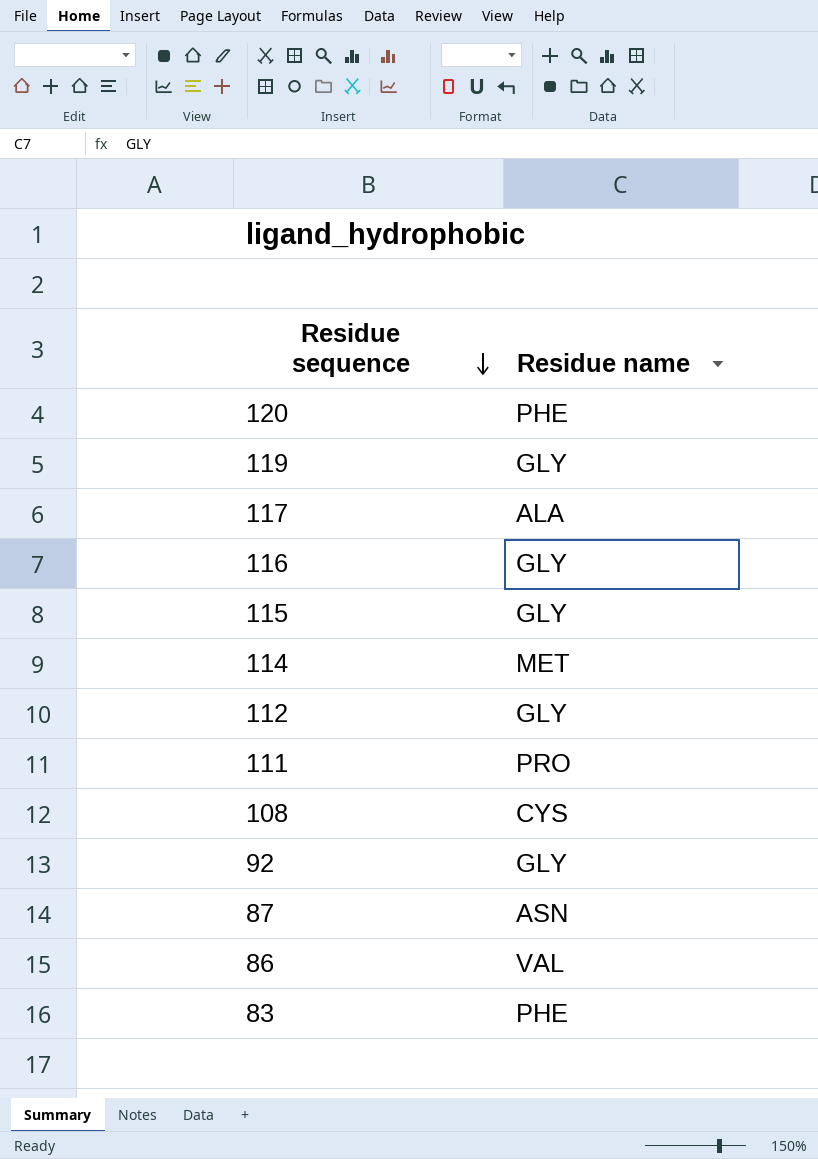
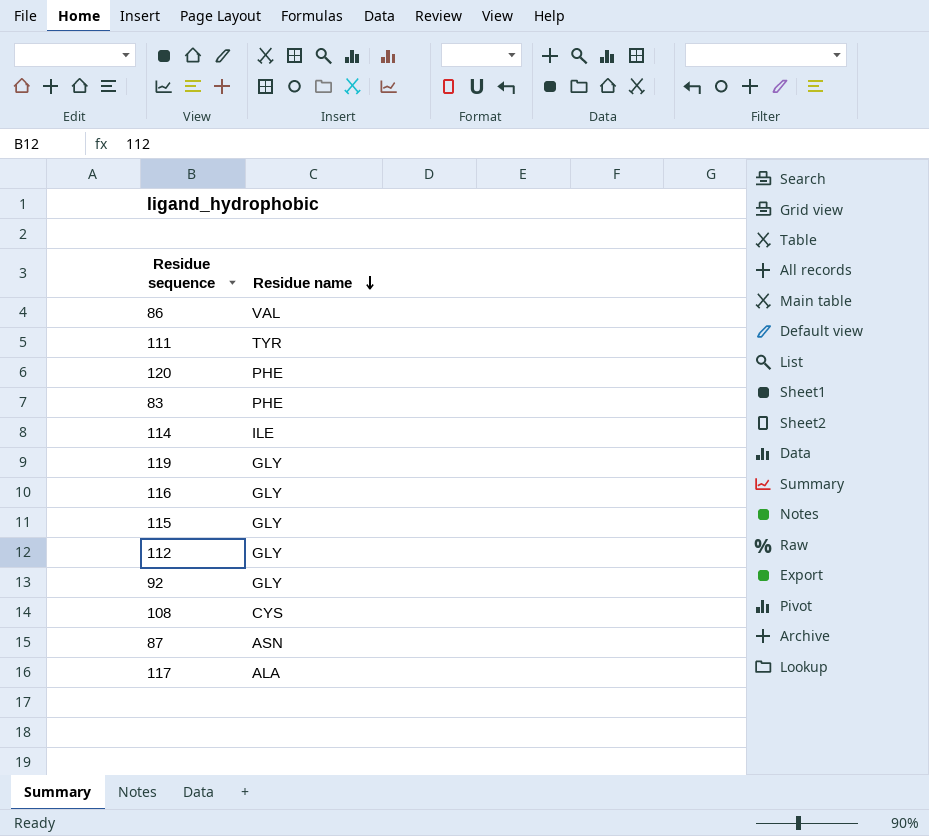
row order: Residue sequence descending -> Residue name descending
111 | Residue name: PRO -> TYR
114 | Residue name: MET -> ILE

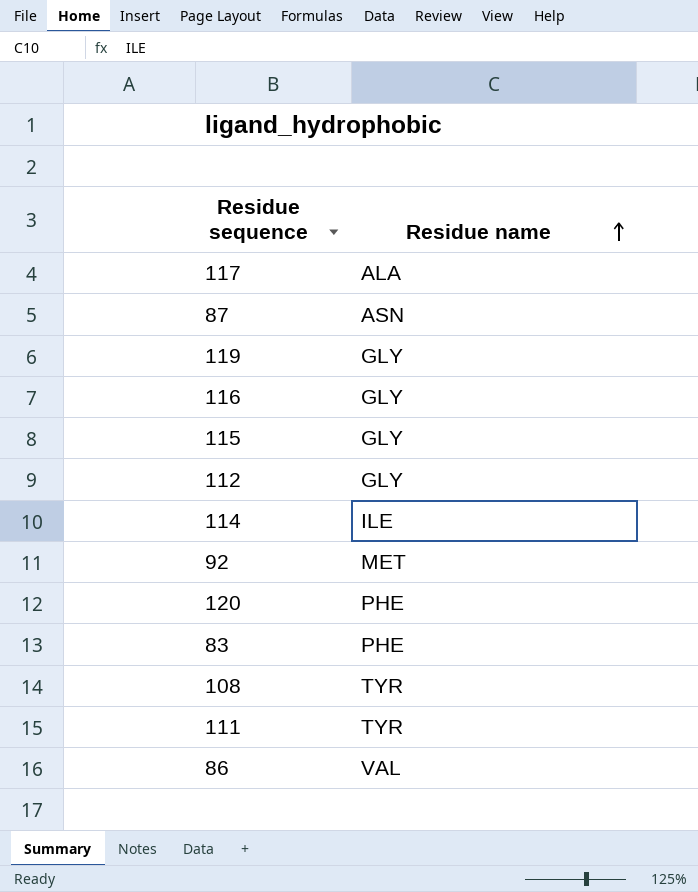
row order: Residue name descending -> Residue name ascending
92 | Residue name: GLY -> MET
108 | Residue name: CYS -> TYR

